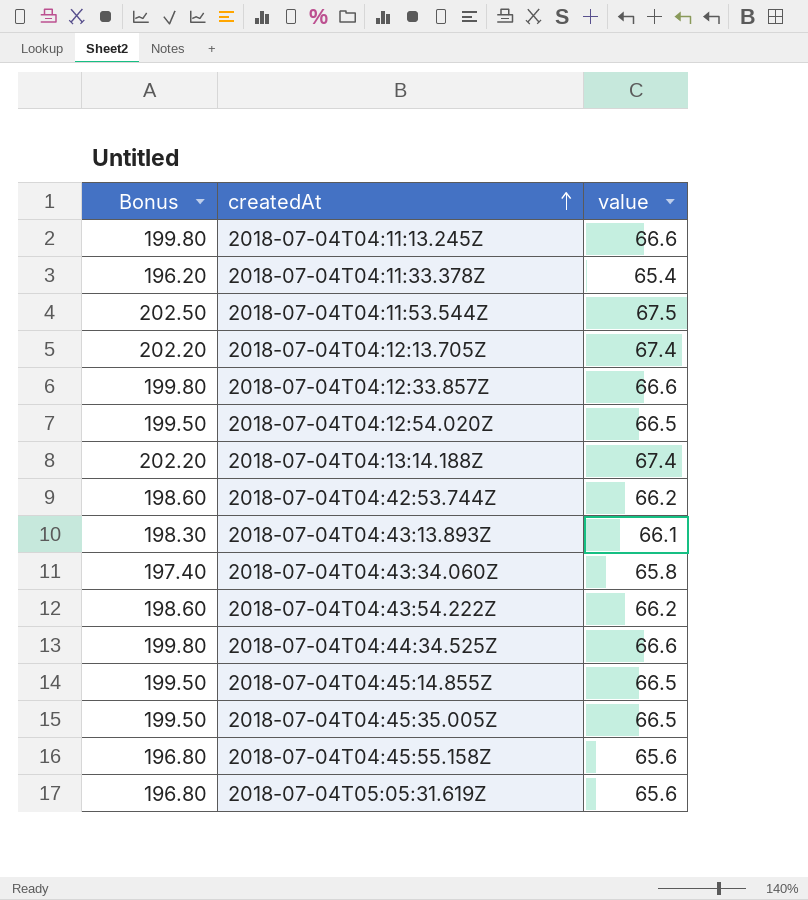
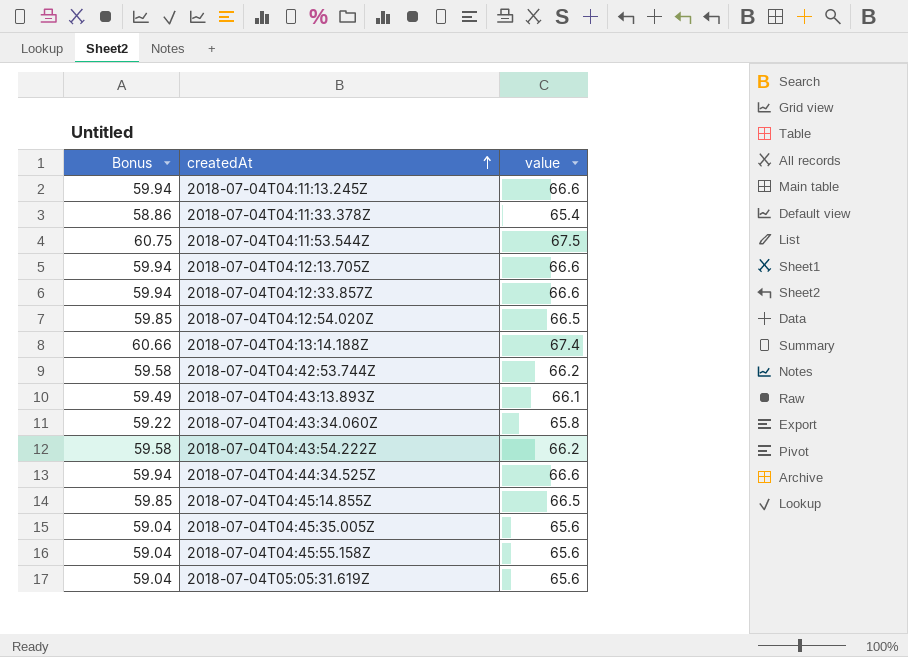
column Bonus | formula: [value] * 3 -> [value] * 0.9
2018-07-04T04:12:13.705Z | value: 67.4 -> 66.6
2018-07-04T04:45:35.005Z | value: 66.5 -> 65.6

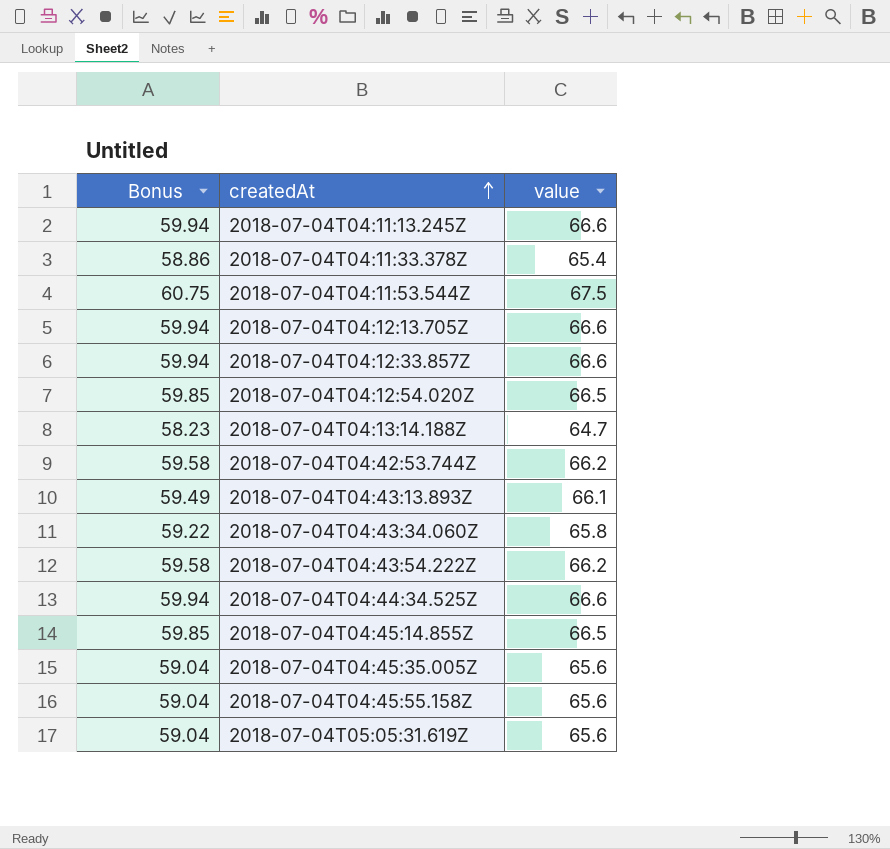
2018-07-04T04:13:14.188Z | Bonus: 60.66 -> 58.23
2018-07-04T04:13:14.188Z | value: 67.4 -> 64.7

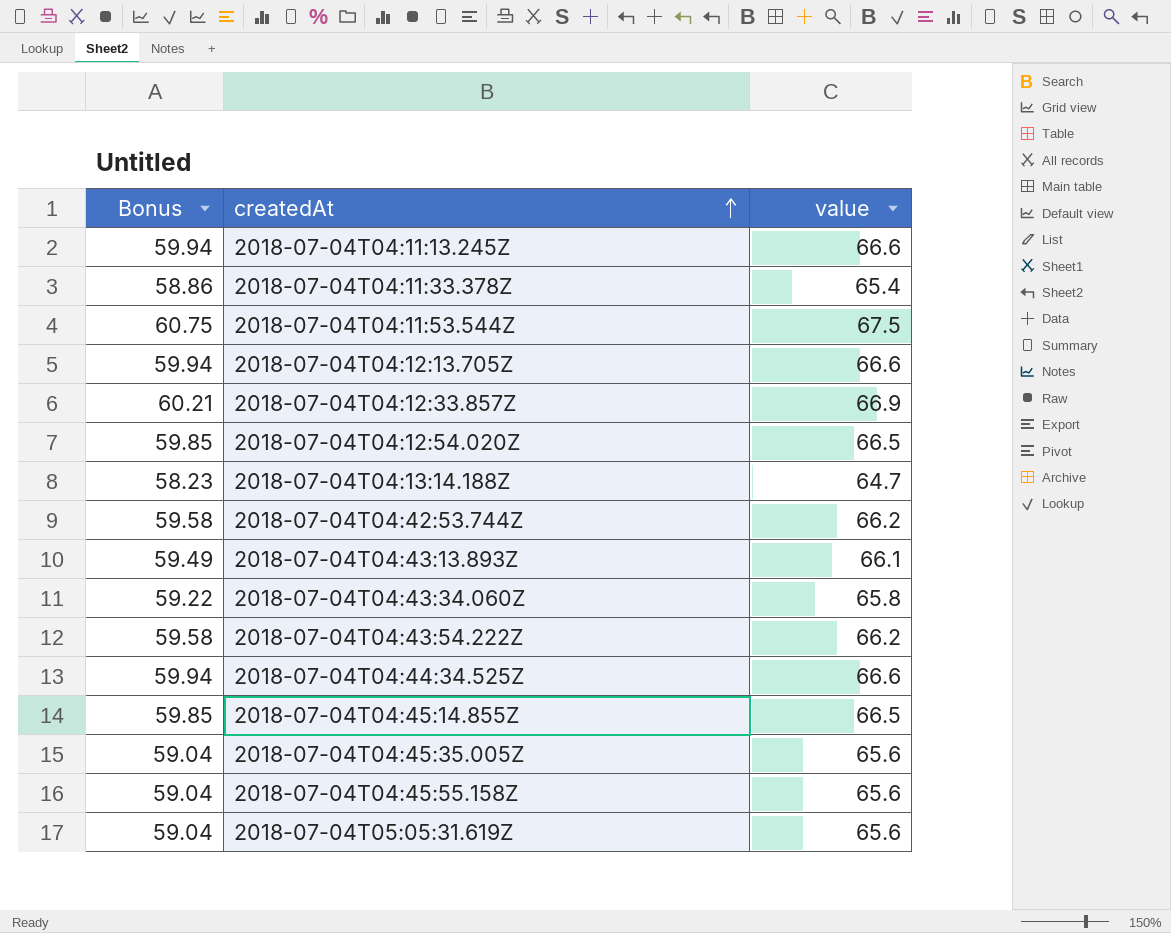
2018-07-04T04:12:33.857Z | Bonus: 59.94 -> 60.21
2018-07-04T04:12:33.857Z | value: 66.6 -> 66.9

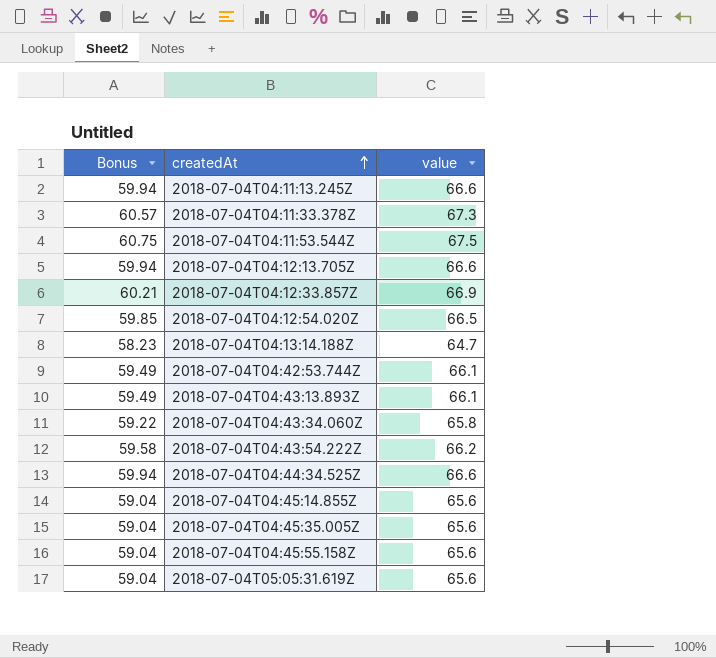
2018-07-04T04:11:33.378Z | Bonus: 58.86 -> 60.57
2018-07-04T04:11:33.378Z | value: 65.4 -> 67.3
2018-07-04T04:42:53.744Z | Bonus: 59.58 -> 59.49
2018-07-04T04:42:53.744Z | value: 66.2 -> 66.1
2018-07-04T04:45:14.855Z | Bonus: 59.85 -> 59.04
2018-07-04T04:45:14.855Z | value: 66.5 -> 65.6

